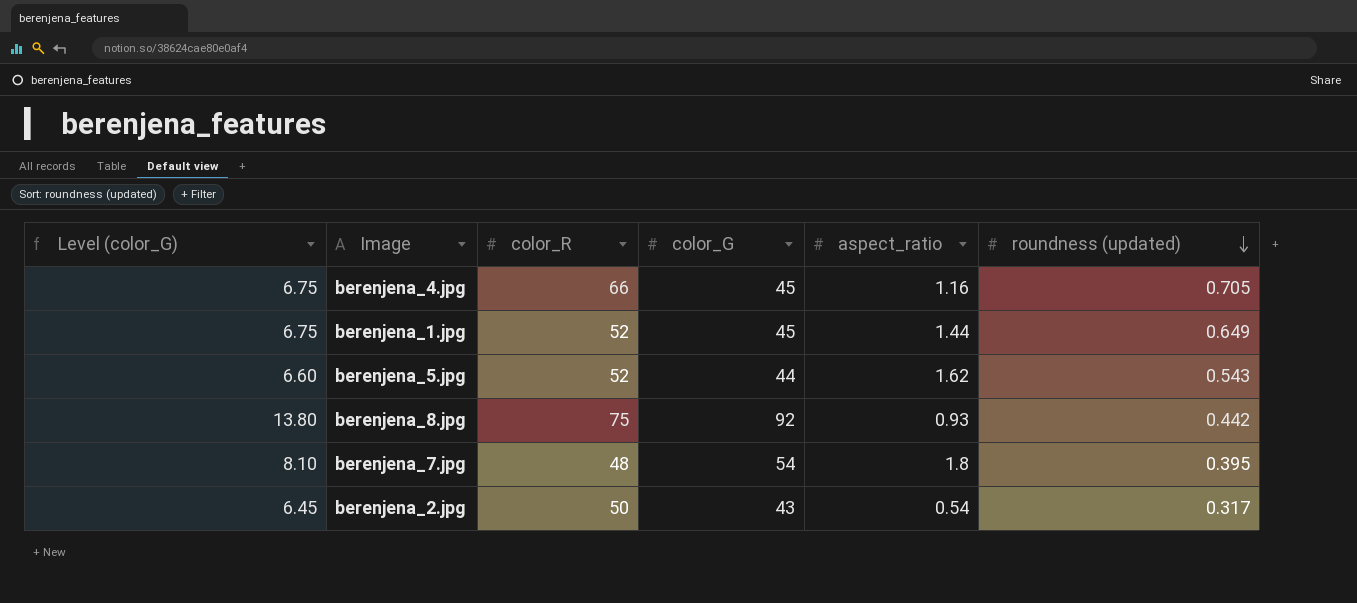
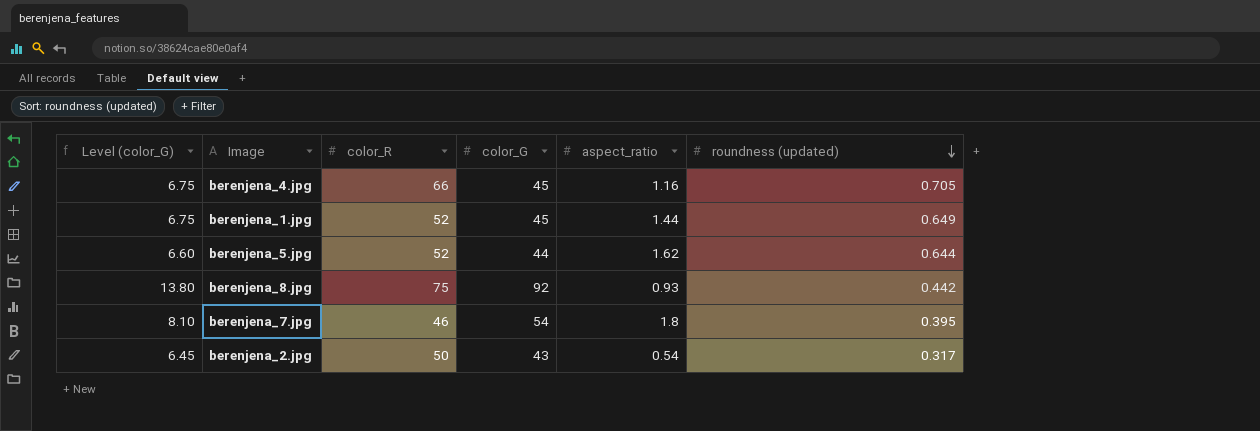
berenjena_5.jpg | roundness (updated): 0.543 -> 0.644
berenjena_7.jpg | color_R: 48 -> 46

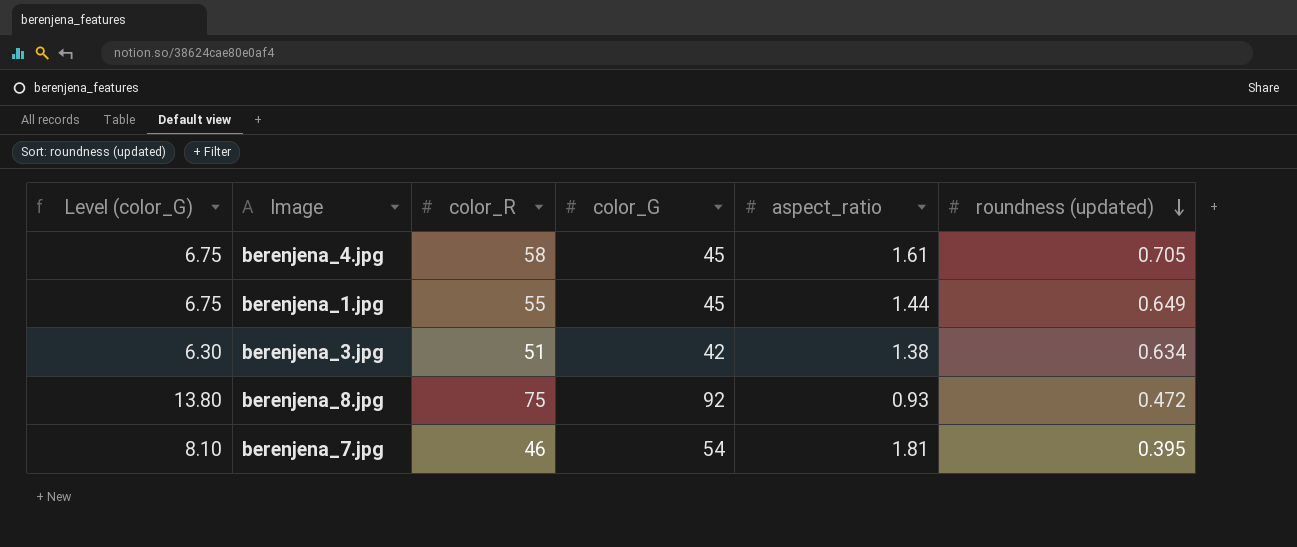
row berenjena_5.jpg: 6.60 | 52 | 44 | 1.62 | 0.644 -> none
row berenjena_2.jpg: 6.45 | 50 | 43 | 0.54 | 0.317 -> none
berenjena_4.jpg | color_R: 66 -> 58
berenjena_4.jpg | aspect_ratio: 1.16 -> 1.61
berenjena_1.jpg | color_R: 52 -> 55
row berenjena_3.jpg: none -> 6.30 | 51 | 42 | 1.38 | 0.634
berenjena_8.jpg | roundness (updated): 0.442 -> 0.472
berenjena_7.jpg | aspect_ratio: 1.8 -> 1.81

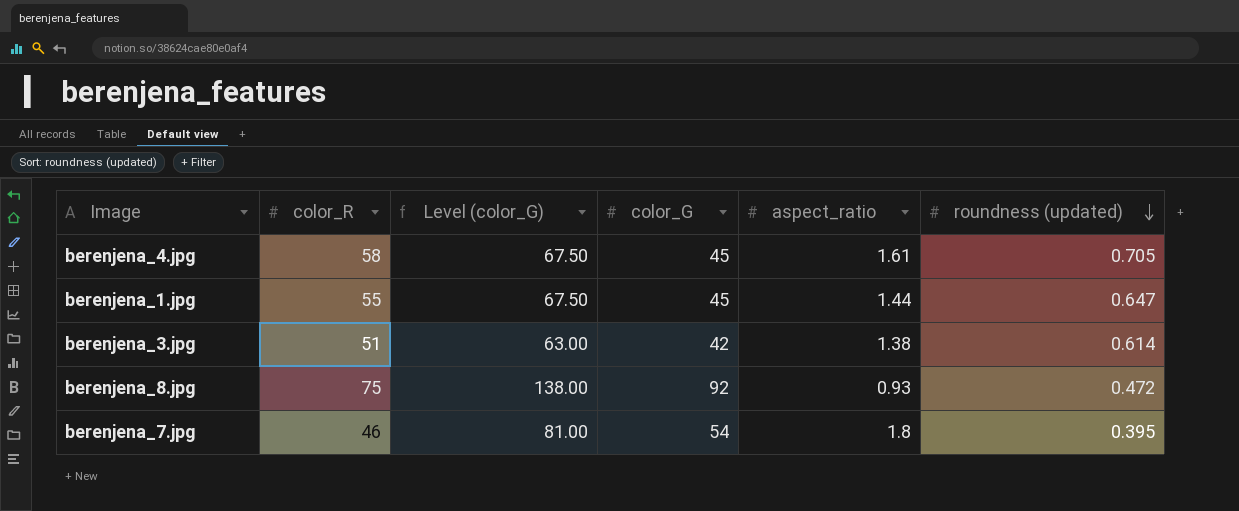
column Level (color_G) | formula: [color_G] * 0.15 -> [color_G] * 1.5
column Level (color_G) | position: 1 -> 3
berenjena_1.jpg | roundness (updated): 0.649 -> 0.647
berenjena_3.jpg | roundness (updated): 0.634 -> 0.614
berenjena_7.jpg | aspect_ratio: 1.81 -> 1.8

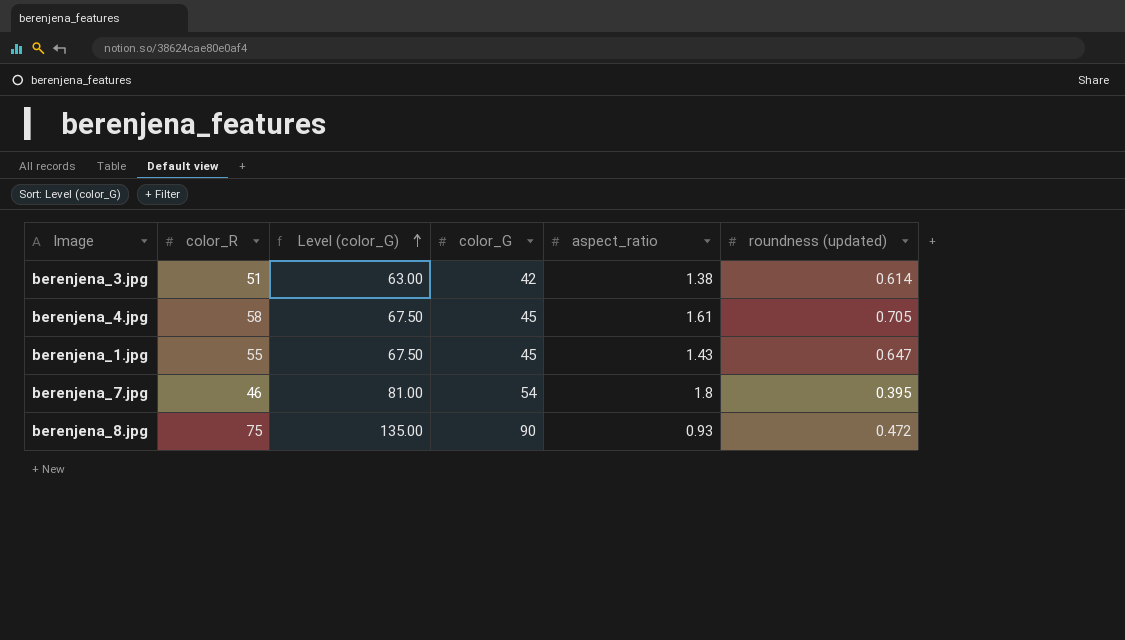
row order: roundness (updated) descending -> Level (color_G) ascending
berenjena_1.jpg | aspect_ratio: 1.44 -> 1.43
berenjena_8.jpg | Level (color_G): 138.00 -> 135.00
berenjena_8.jpg | color_G: 92 -> 90

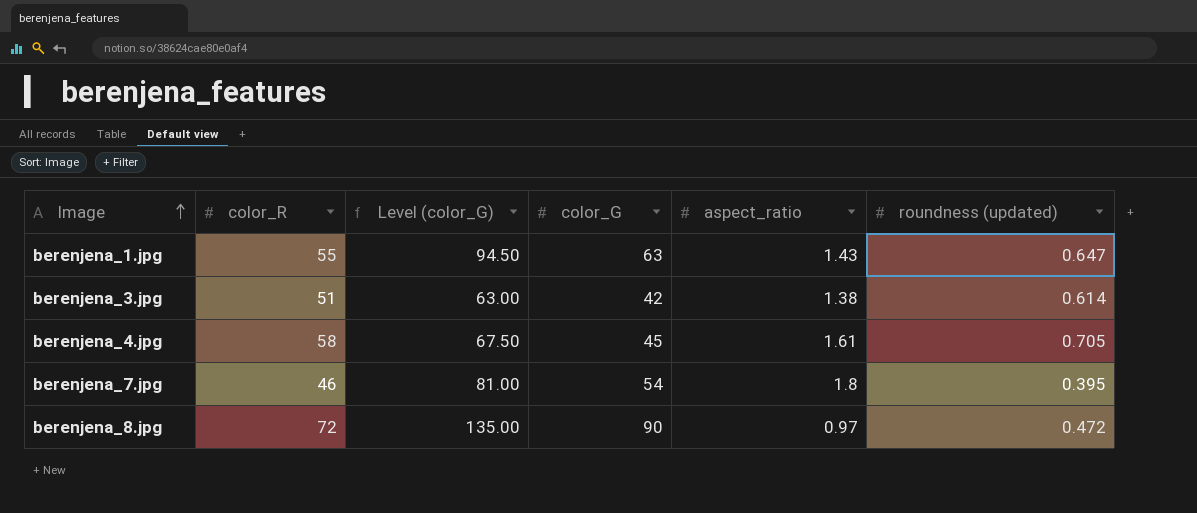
row order: Level (color_G) ascending -> Image ascending
berenjena_1.jpg | Level (color_G): 67.50 -> 94.50
berenjena_1.jpg | color_G: 45 -> 63
berenjena_8.jpg | color_R: 75 -> 72
berenjena_8.jpg | aspect_ratio: 0.93 -> 0.97

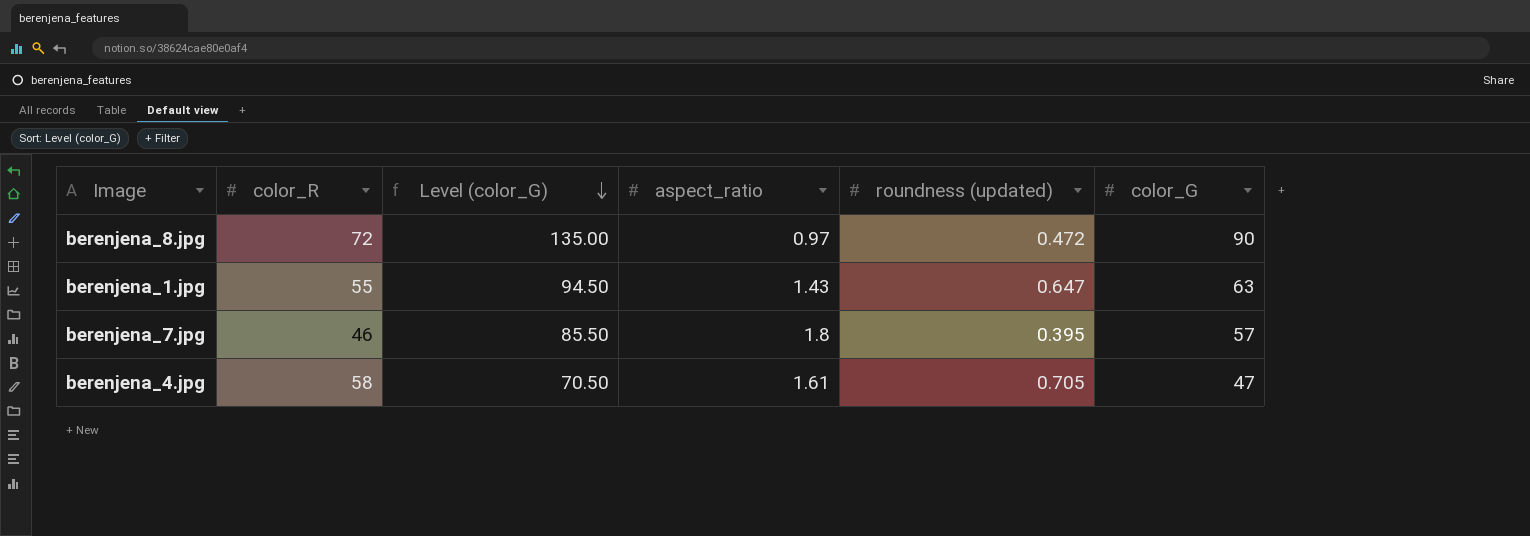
row order: Image ascending -> Level (color_G) descending
column color_G | position: 4 -> 6
row berenjena_3.jpg: 51 | 63.00 | 42 | 1.38 | 0.614 -> none
berenjena_7.jpg | Level (color_G): 81.00 -> 85.50
berenjena_7.jpg | color_G: 54 -> 57
berenjena_4.jpg | Level (color_G): 67.50 -> 70.50
berenjena_4.jpg | color_G: 45 -> 47

